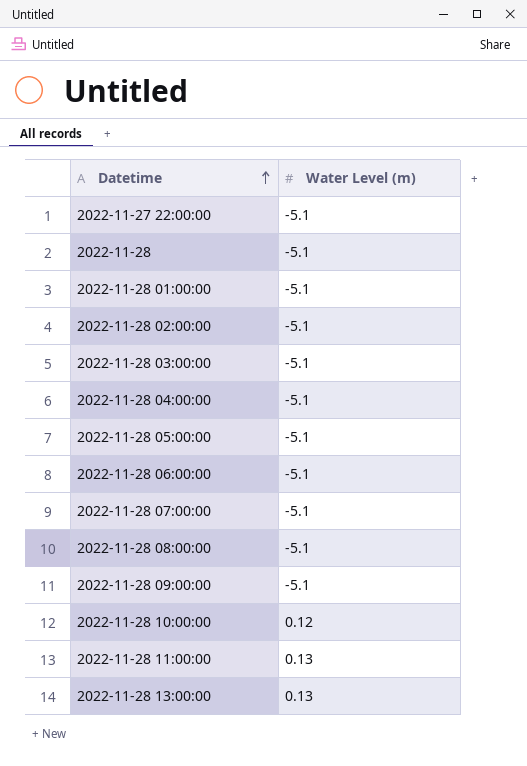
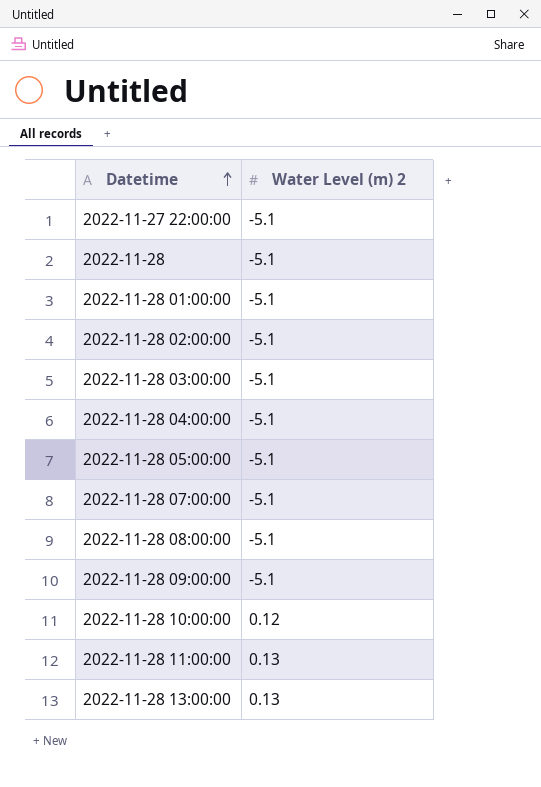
column name: Water Level (m) -> Water Level (m) 2
row 2022-11-28 06:00:00: -5.1 -> none

